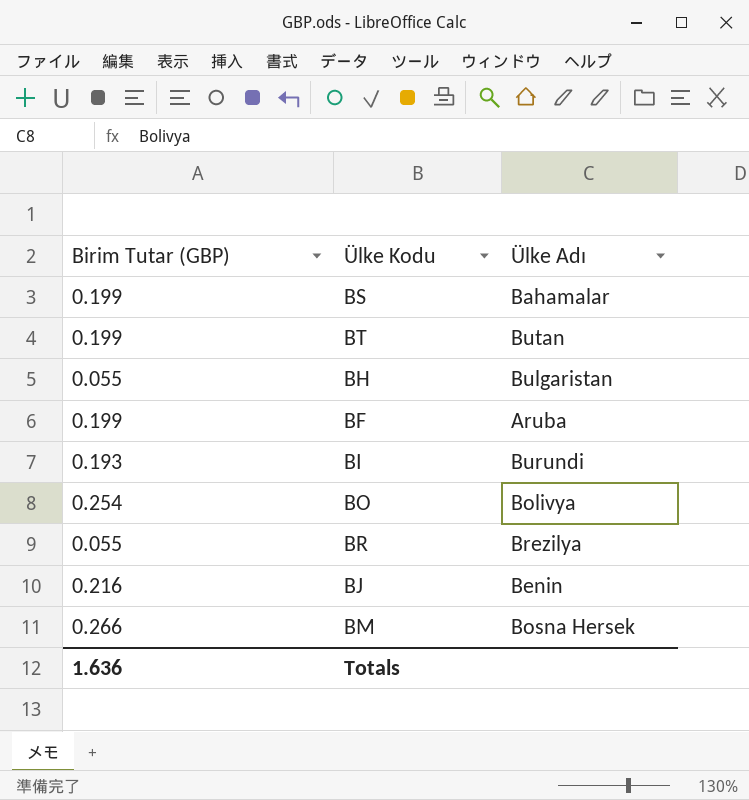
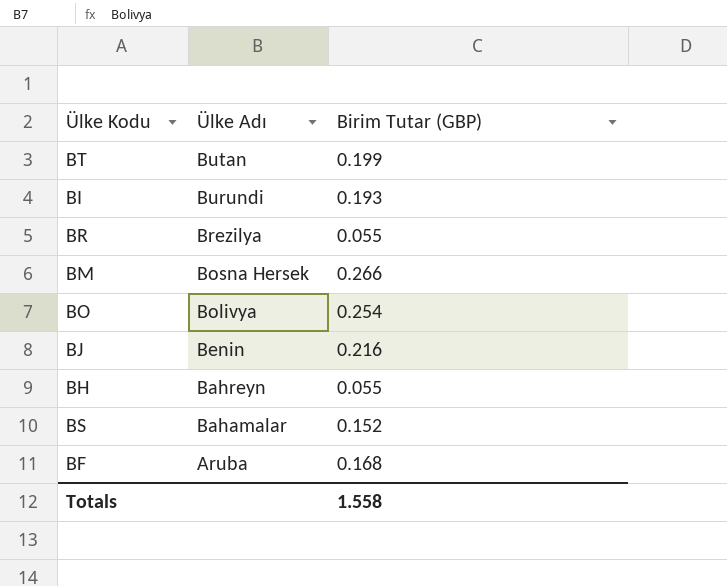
row order: none -> Ülke Adı descending
column Birim Tutar (GBP) | position: 1 -> 3
BH | Ülke Adı: Bulgaristan -> Bahreyn
BS | Birim Tutar (GBP): 0.199 -> 0.152
BF | Birim Tutar (GBP): 0.199 -> 0.168
Totals | Birim Tutar (GBP): 1.636 -> 1.558

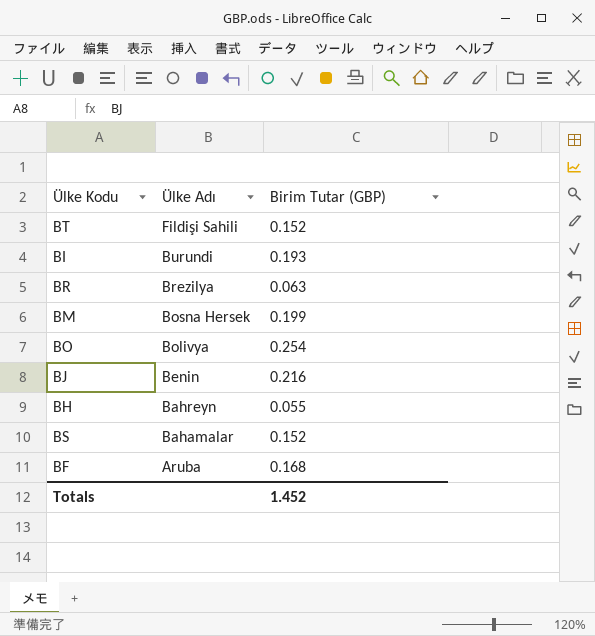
BT | Ülke Adı: Butan -> Fildişi Sahili
BT | Birim Tutar (GBP): 0.199 -> 0.152
BR | Birim Tutar (GBP): 0.055 -> 0.063
BM | Birim Tutar (GBP): 0.266 -> 0.199
Totals | Birim Tutar (GBP): 1.558 -> 1.452

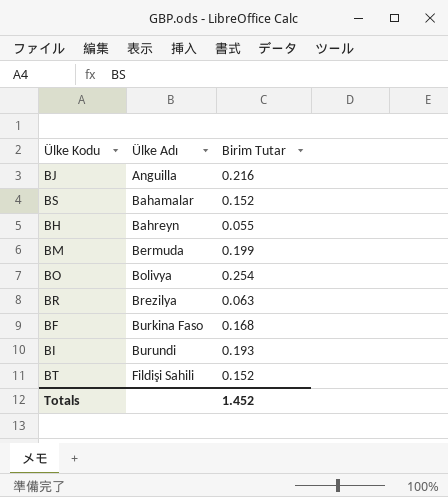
row order: Ülke Adı descending -> Ülke Adı ascending
column name: Birim Tutar (GBP) -> Birim Tutar
BJ | Ülke Adı: Benin -> Anguilla
BM | Ülke Adı: Bosna Hersek -> Bermuda
BF | Ülke Adı: Aruba -> Burkina Faso

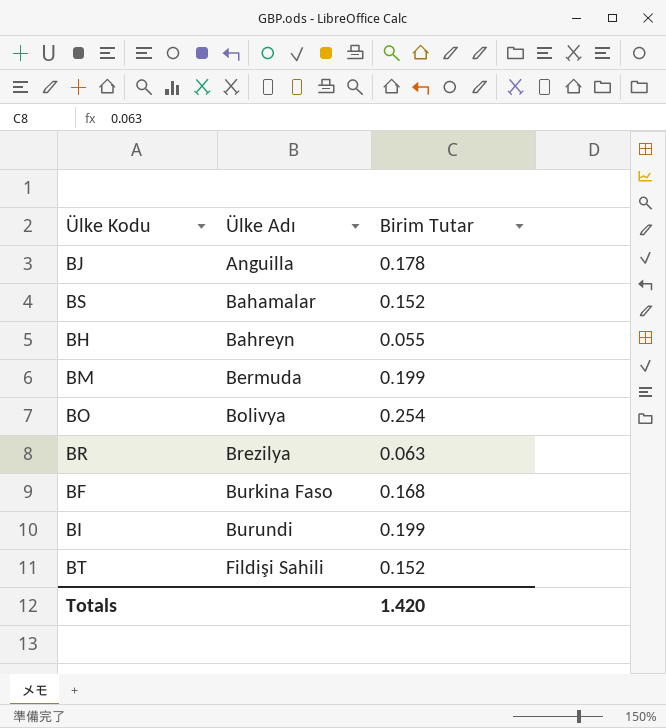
BJ | Birim Tutar: 0.216 -> 0.178
BI | Birim Tutar: 0.193 -> 0.199
Totals | Birim Tutar: 1.452 -> 1.420

